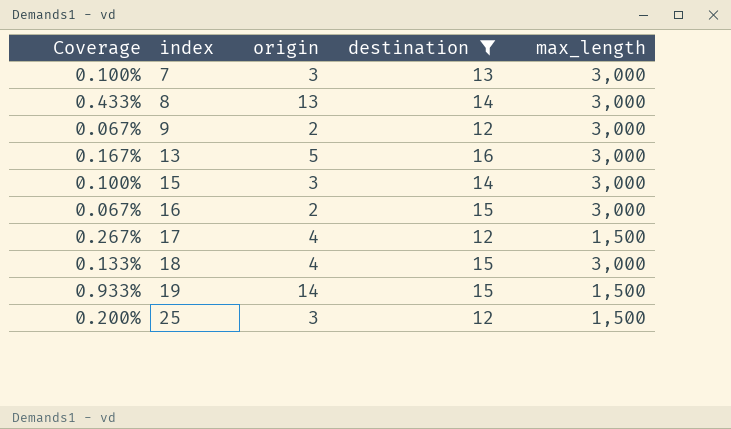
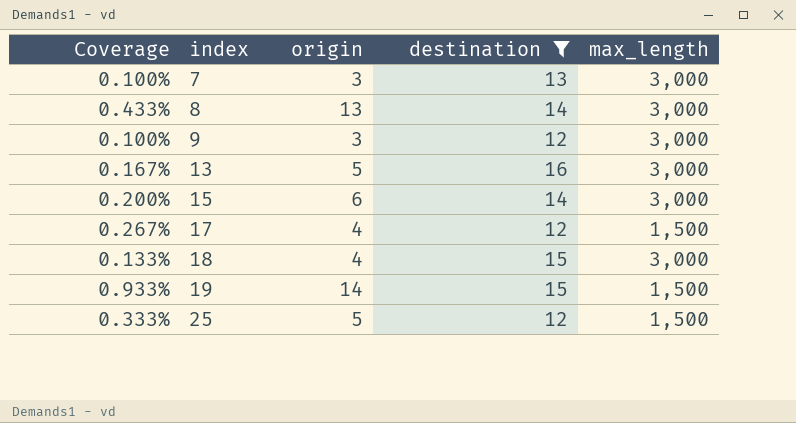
row 16: 0.067% | 2 | 15 | 3,000 -> none
9 | Coverage: 0.067% -> 0.100%
9 | origin: 2 -> 3
15 | Coverage: 0.100% -> 0.200%
15 | origin: 3 -> 6
25 | Coverage: 0.200% -> 0.333%
25 | origin: 3 -> 5

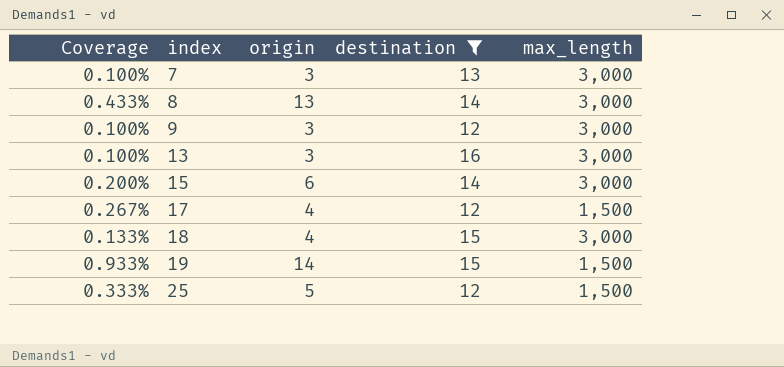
13 | Coverage: 0.167% -> 0.100%
13 | origin: 5 -> 3

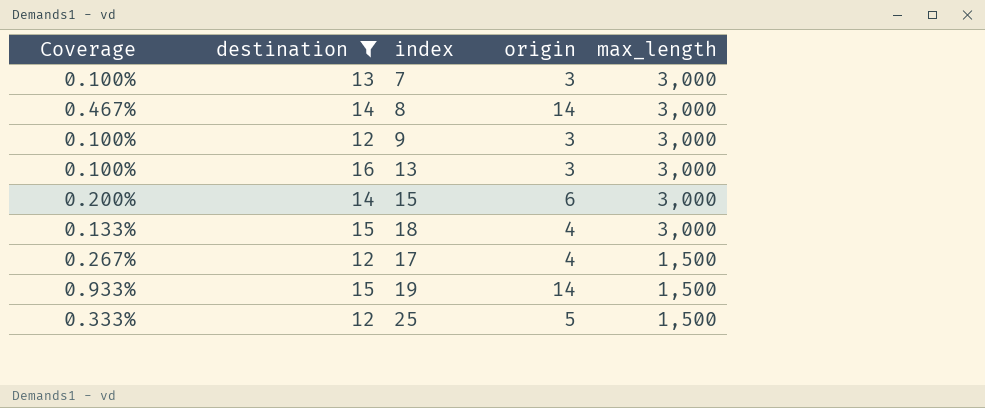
row order: index ascending -> max_length descending
column destination | position: 4 -> 2
8 | Coverage: 0.433% -> 0.467%
8 | origin: 13 -> 14

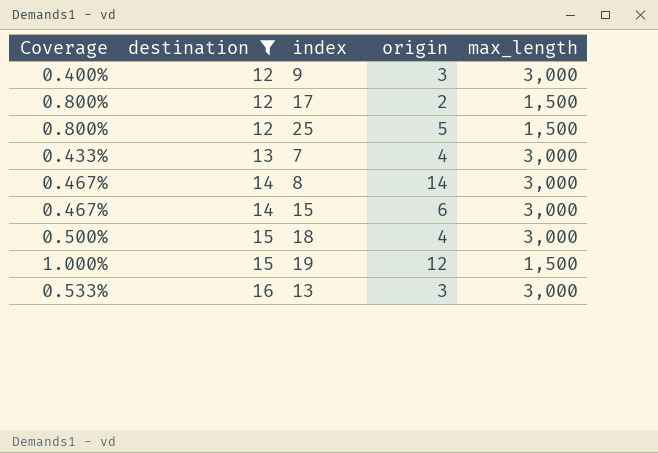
row order: max_length descending -> destination ascending
column Coverage | formula: [origin] / [max_length] -> [destination] / [max_length]
17 | origin: 4 -> 2
7 | origin: 3 -> 4
19 | origin: 14 -> 12

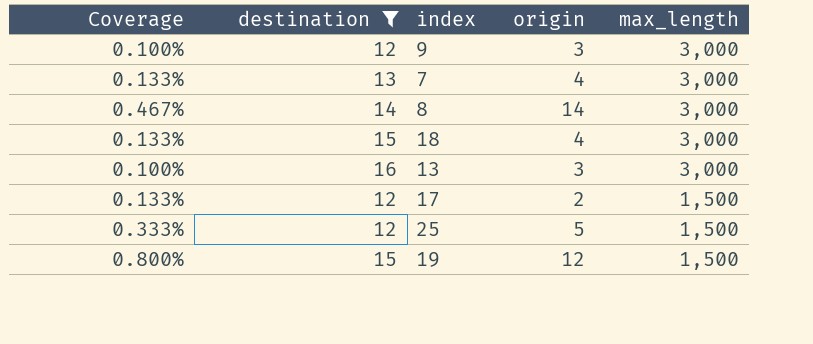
row order: destination ascending -> max_length descending
column Coverage | formula: [destination] / [max_length] -> [origin] / [max_length]
row 15: 0.467% | 14 | 6 | 3,000 -> none

